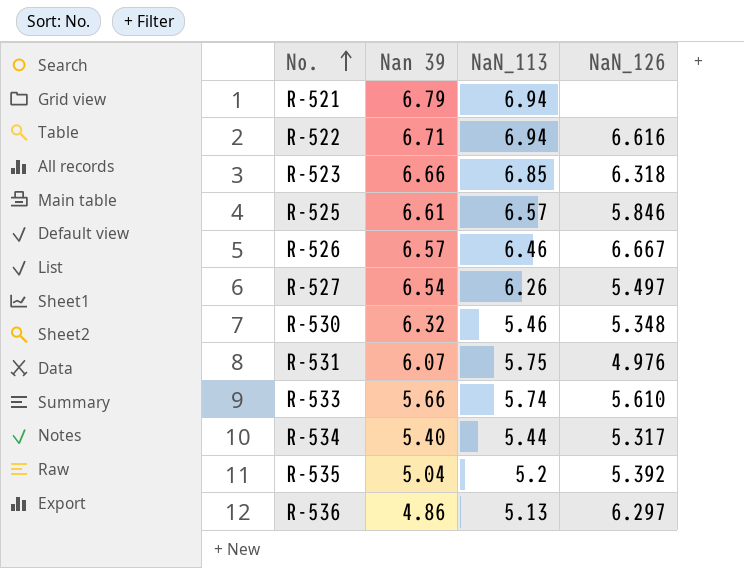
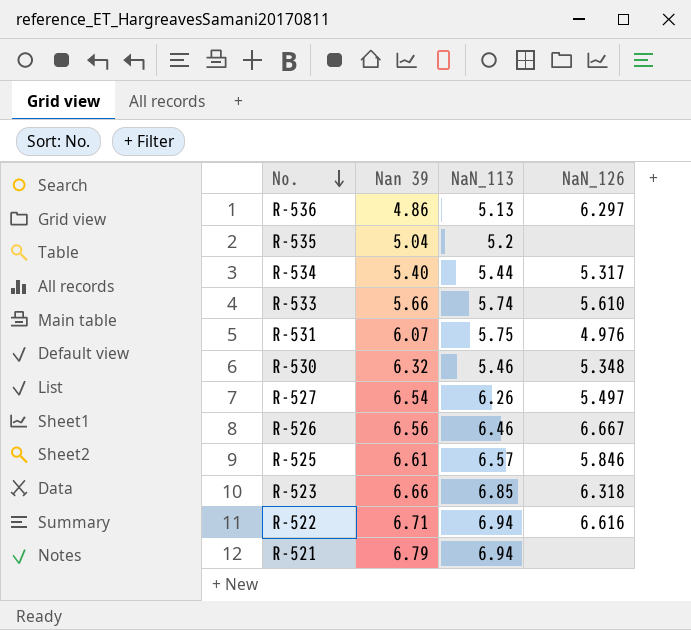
row order: No. ascending -> No. descending
R-535 | NaN_126: 5.392 -> none
R-526 | Nan 39: 6.57 -> 6.56

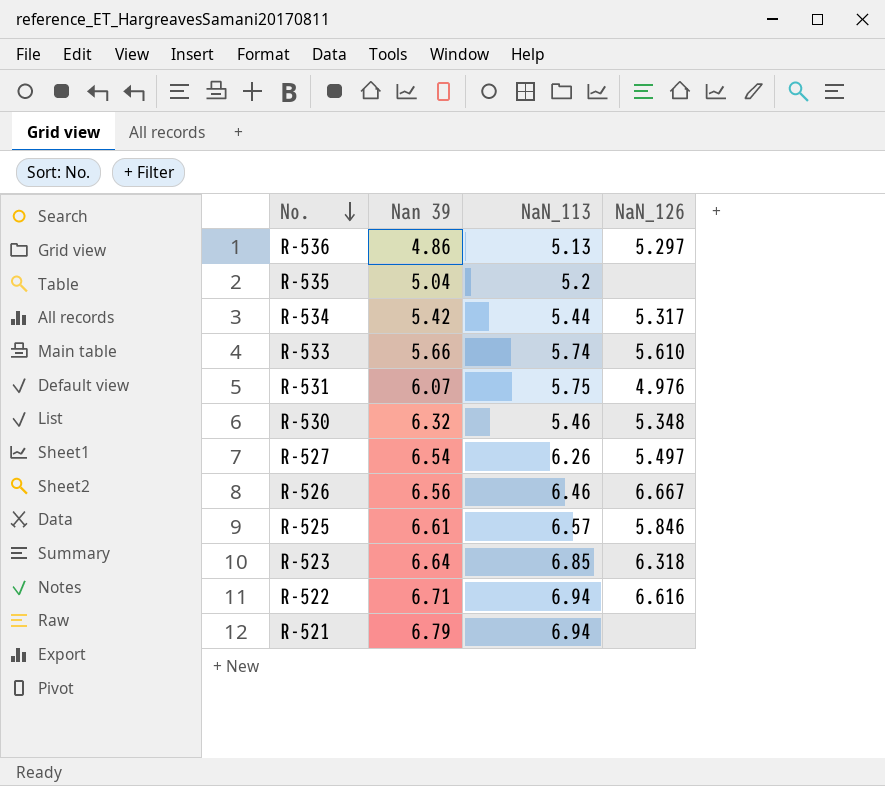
R-536 | NaN_126: 6.297 -> 5.297
R-534 | Nan 39: 5.40 -> 5.42
R-523 | Nan 39: 6.66 -> 6.64

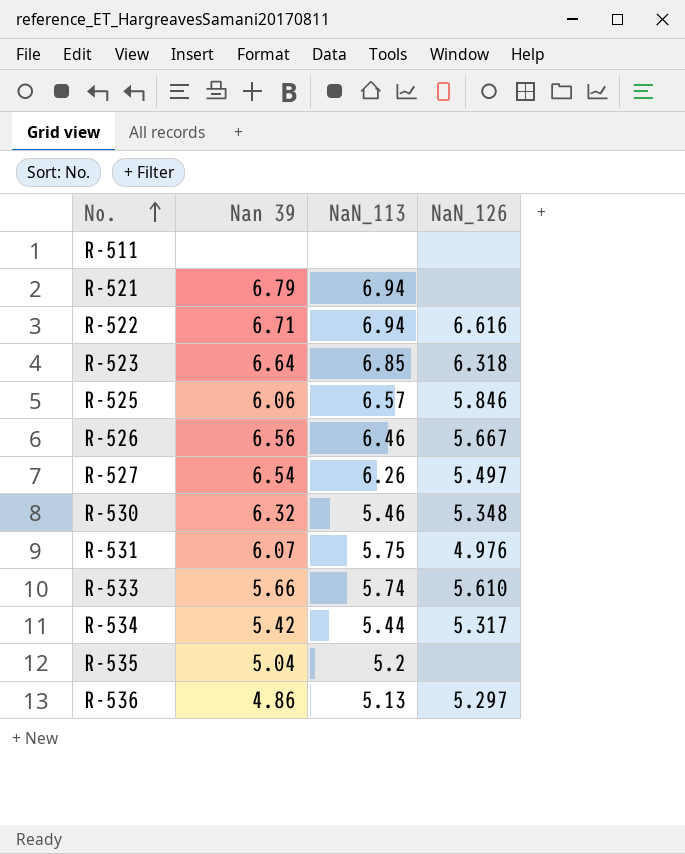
row order: No. descending -> No. ascending
row R-511: none -> none | none | none
R-525 | Nan 39: 6.61 -> 6.06
R-526 | NaN_126: 6.667 -> 5.667

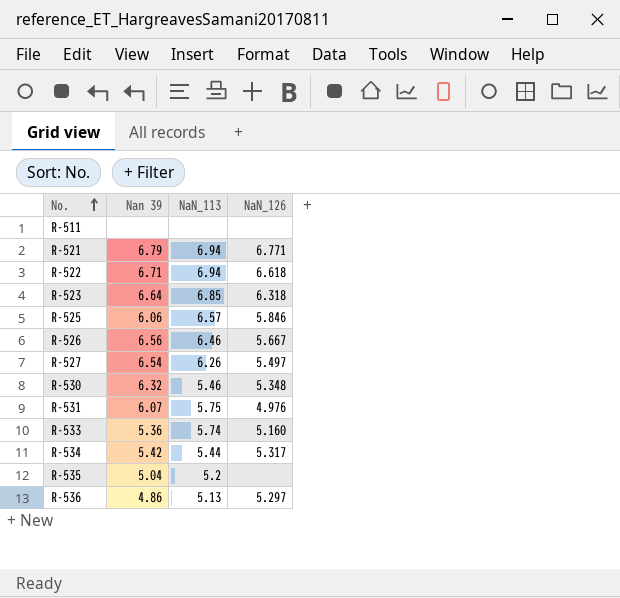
R-521 | NaN_126: none -> 6.771
R-522 | NaN_126: 6.616 -> 6.618
R-533 | Nan 39: 5.66 -> 5.36
R-533 | NaN_126: 5.610 -> 5.160

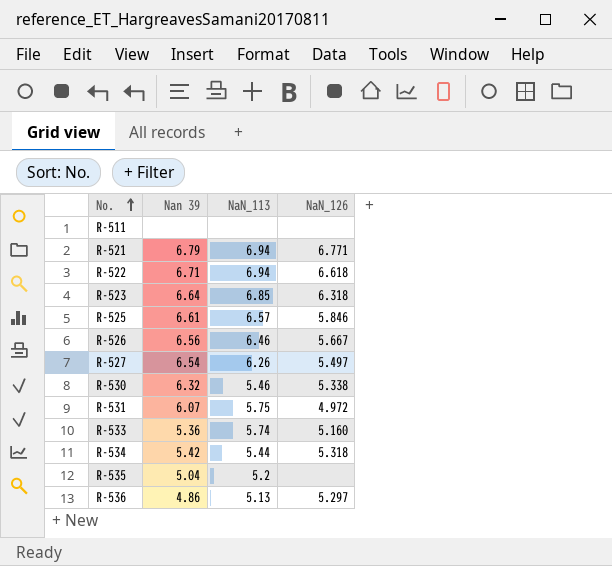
R-525 | Nan 39: 6.06 -> 6.61
R-530 | NaN_126: 5.348 -> 5.338
R-531 | NaN_126: 4.976 -> 4.972
R-534 | NaN_126: 5.317 -> 5.318

